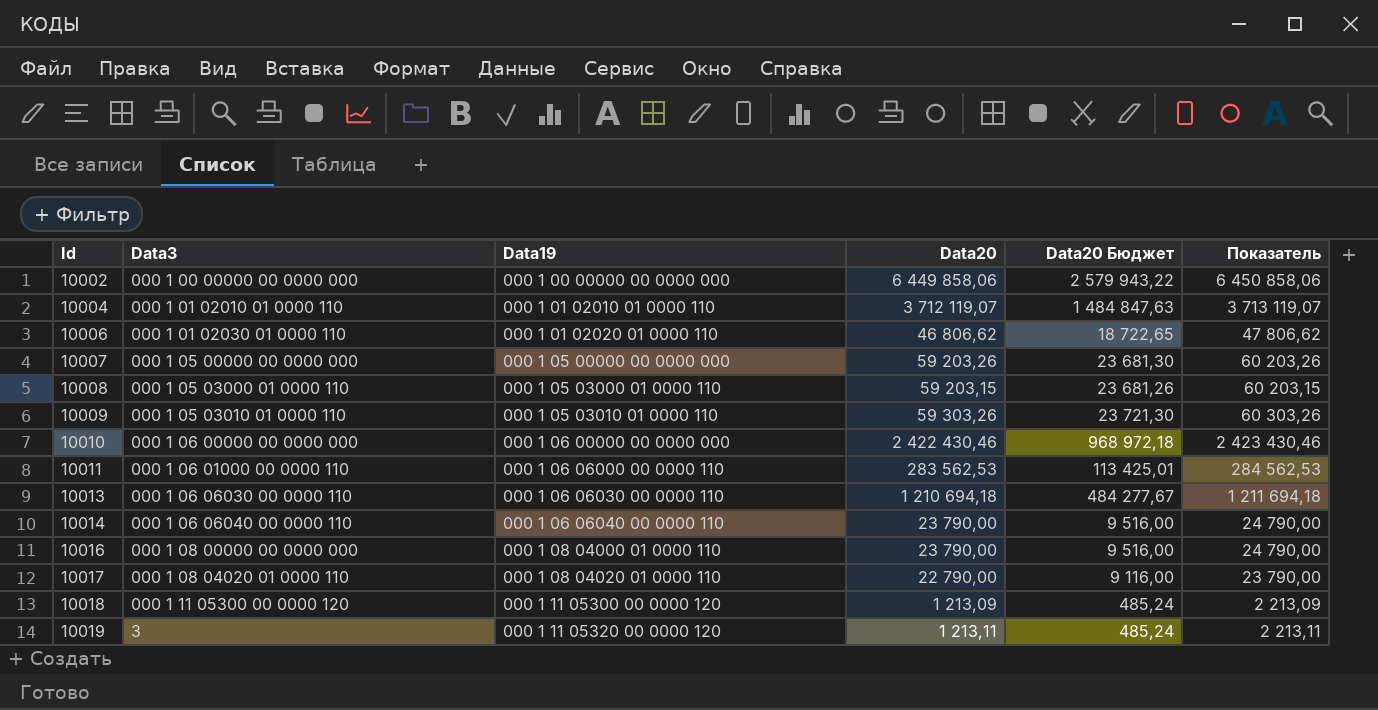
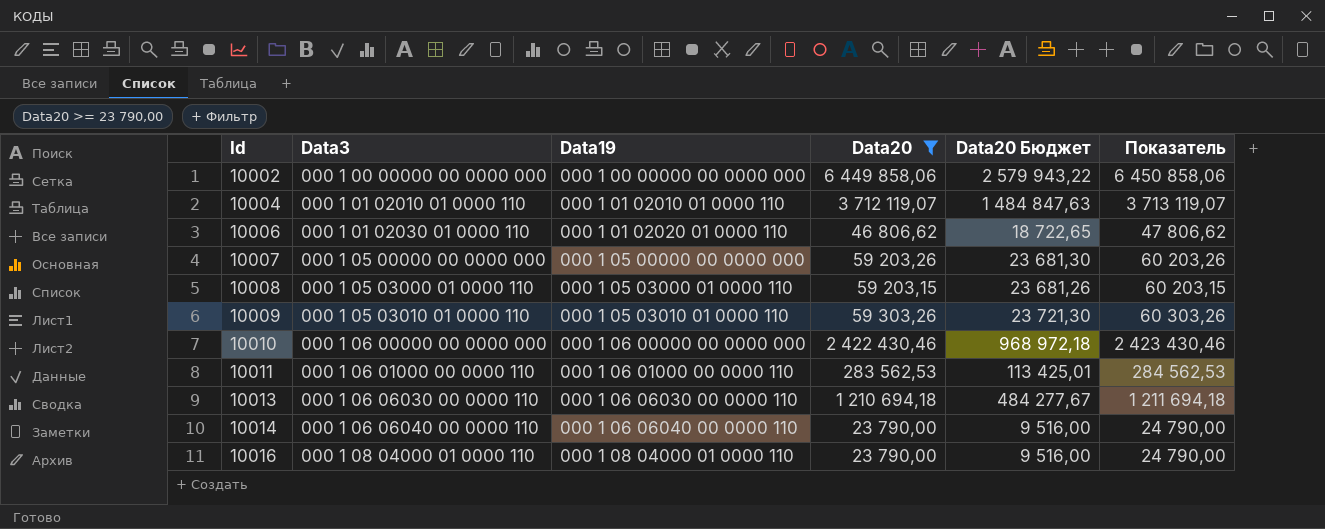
filter: none -> Data20 >= 23 790,00
10011 | Data19: 000 1 06 06000 00 0000 110 -> 000 1 06 01000 00 0000 110
10016 | Data3: 000 1 08 00000 00 0000 000 -> 000 1 08 04000 01 0000 110

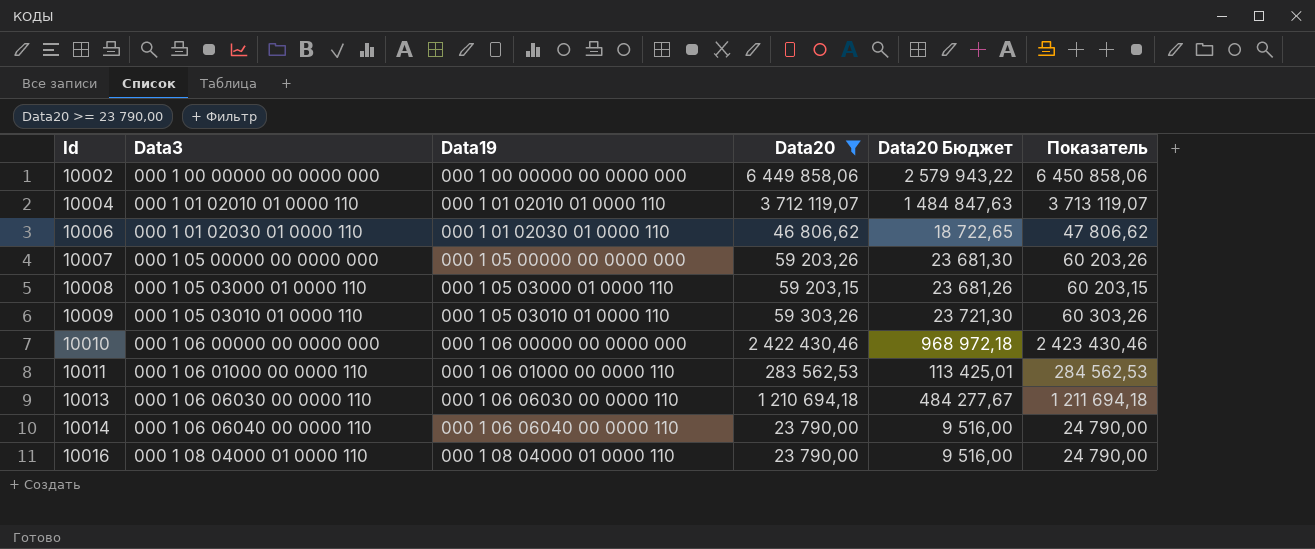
10006 | Data19: 000 1 01 02020 01 0000 110 -> 000 1 01 02030 01 0000 110

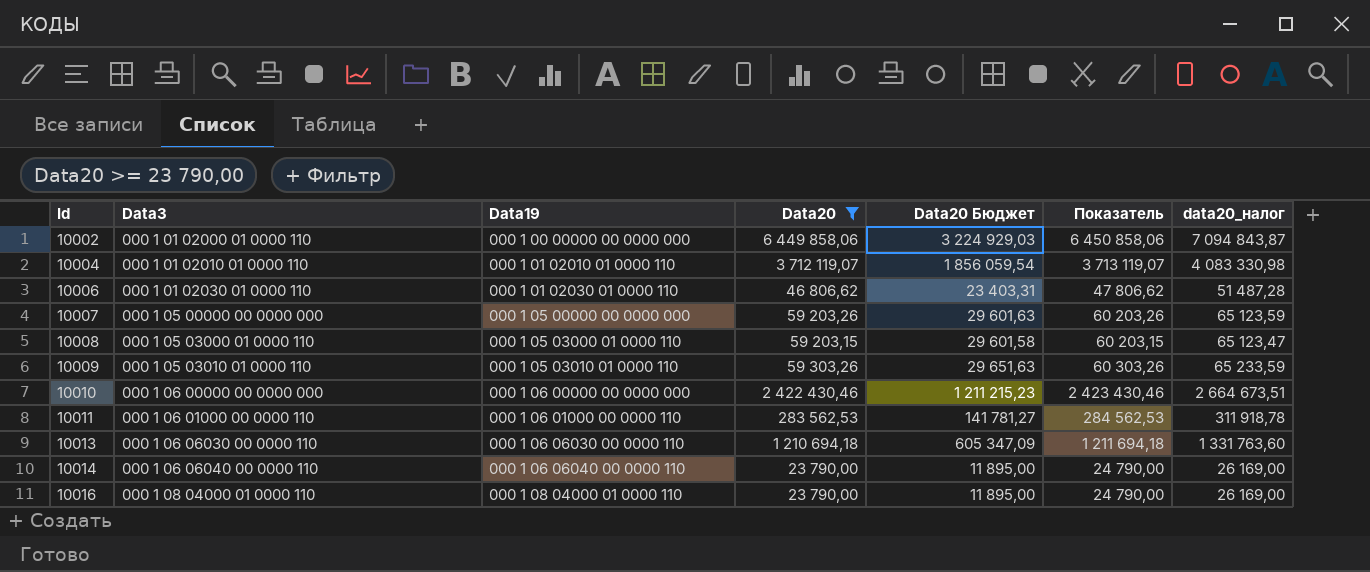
column Data20 Бюджет | formula: [Data20] * 0,4 -> [Data20] * 0,5
column data20_налог | formula: none -> [Data20] * 1,1
10002 | Data3: 000 1 00 00000 00 0000 000 -> 000 1 01 02000 01 0000 110

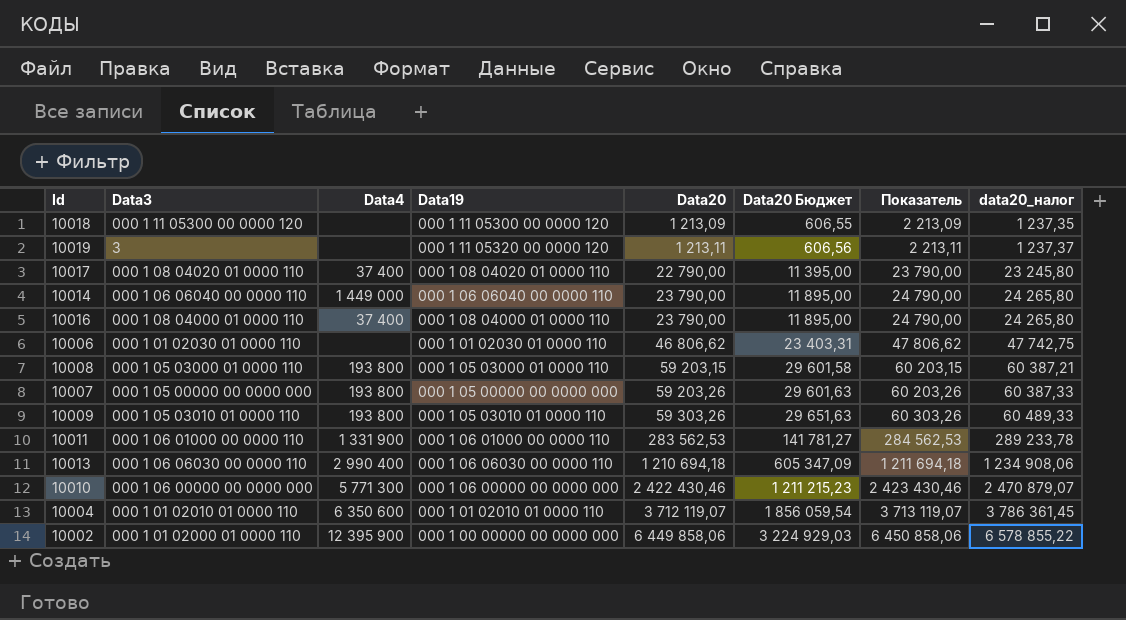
filter: Data20 >= 23 790,00 -> none
row order: Id ascending -> Data20 ascending
column Data4 | position: none -> 3
column data20_налог | formula: [Data20] * 1,1 -> [Data20] * 1,02

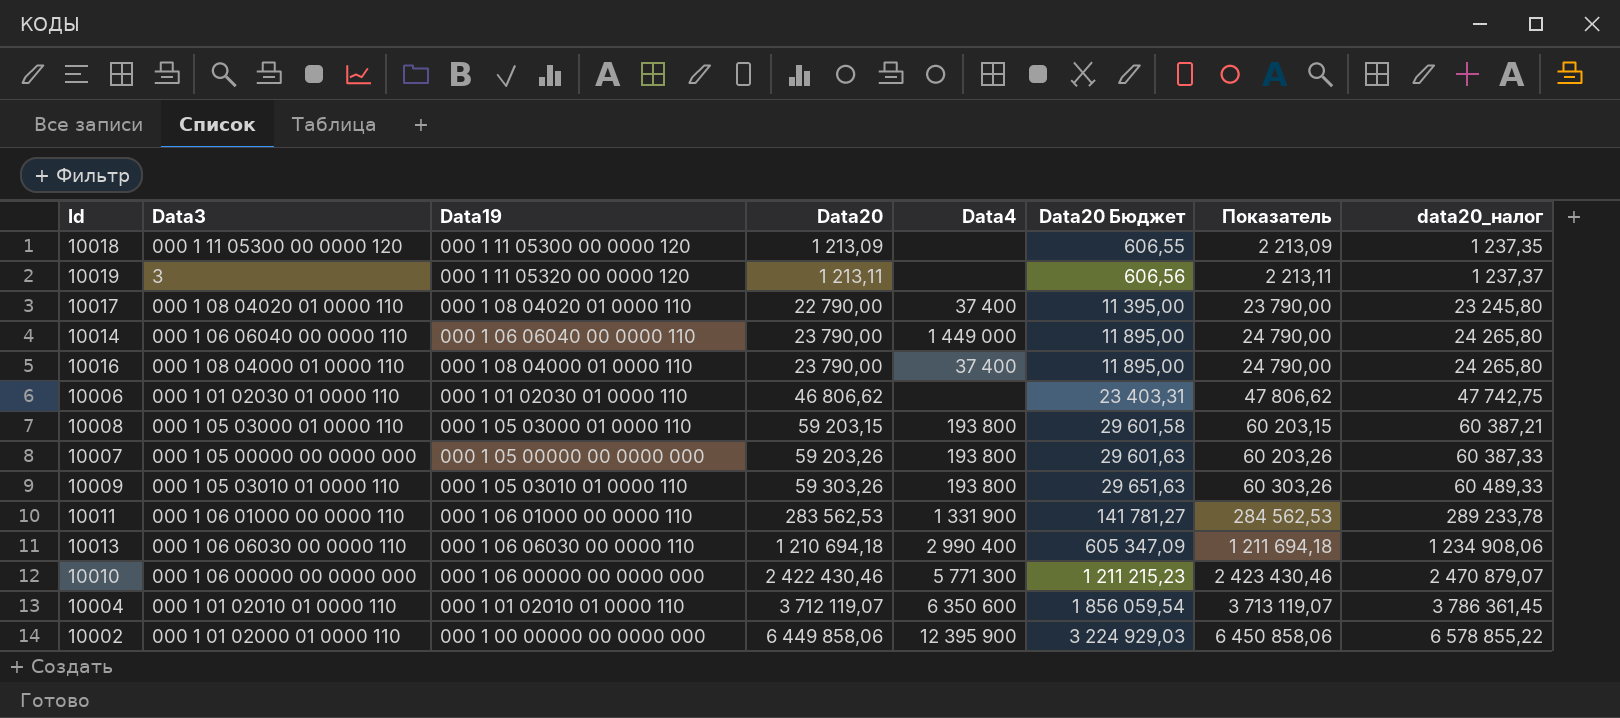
column Data4 | position: 3 -> 5

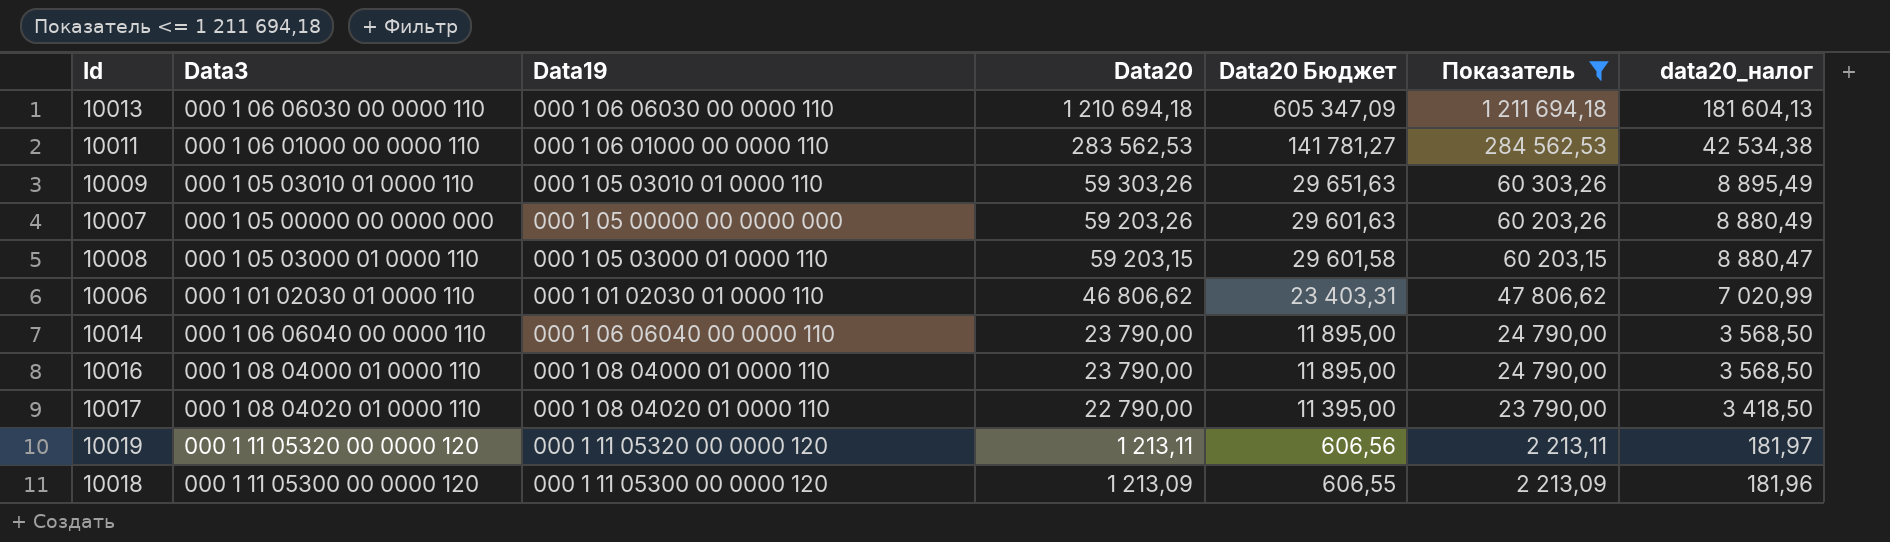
filter: none -> Показатель <= 1 211 694,18
row order: Data20 ascending -> Data20 descending
column Data4 | position: 5 -> none
column data20_налог | formula: [Data20] * 1,02 -> [Data20] * 0,15
10019 | Data3: 3 -> 000 1 11 05320 00 0000 120

